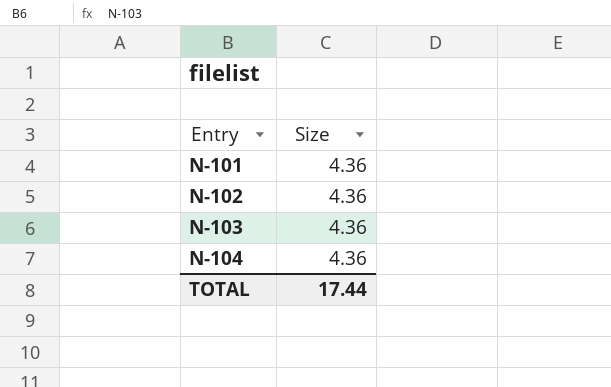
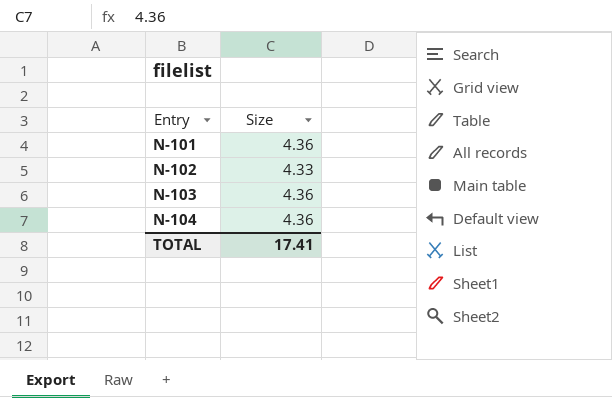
N-102 | Size: 4.36 -> 4.33
TOTAL | Size: 17.44 -> 17.41

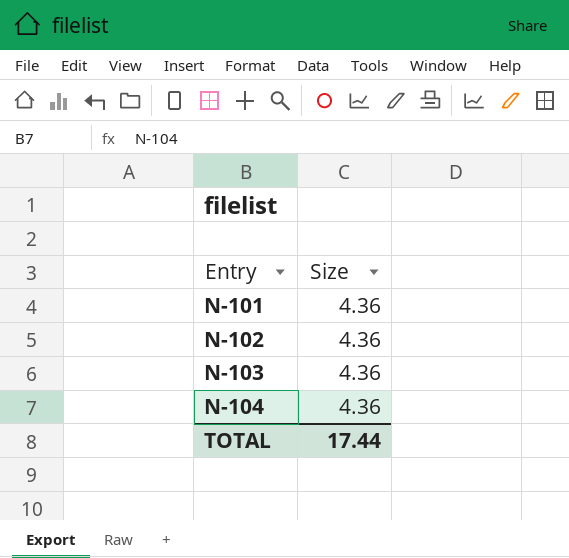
N-102 | Size: 4.33 -> 4.36
TOTAL | Size: 17.41 -> 17.44

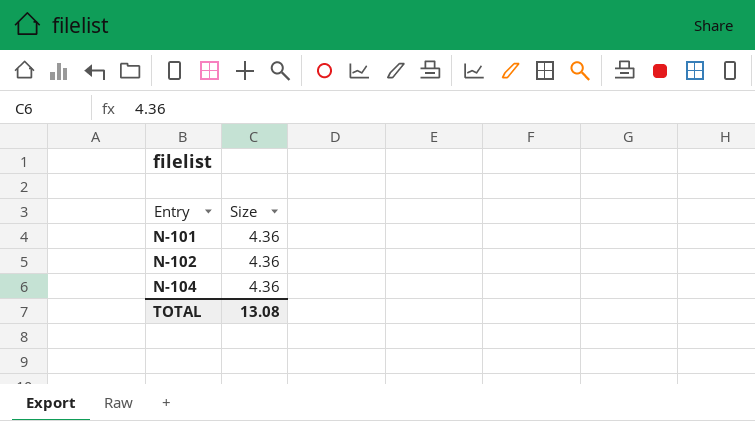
row N-103: 4.36 -> none
TOTAL | Size: 17.44 -> 13.08

